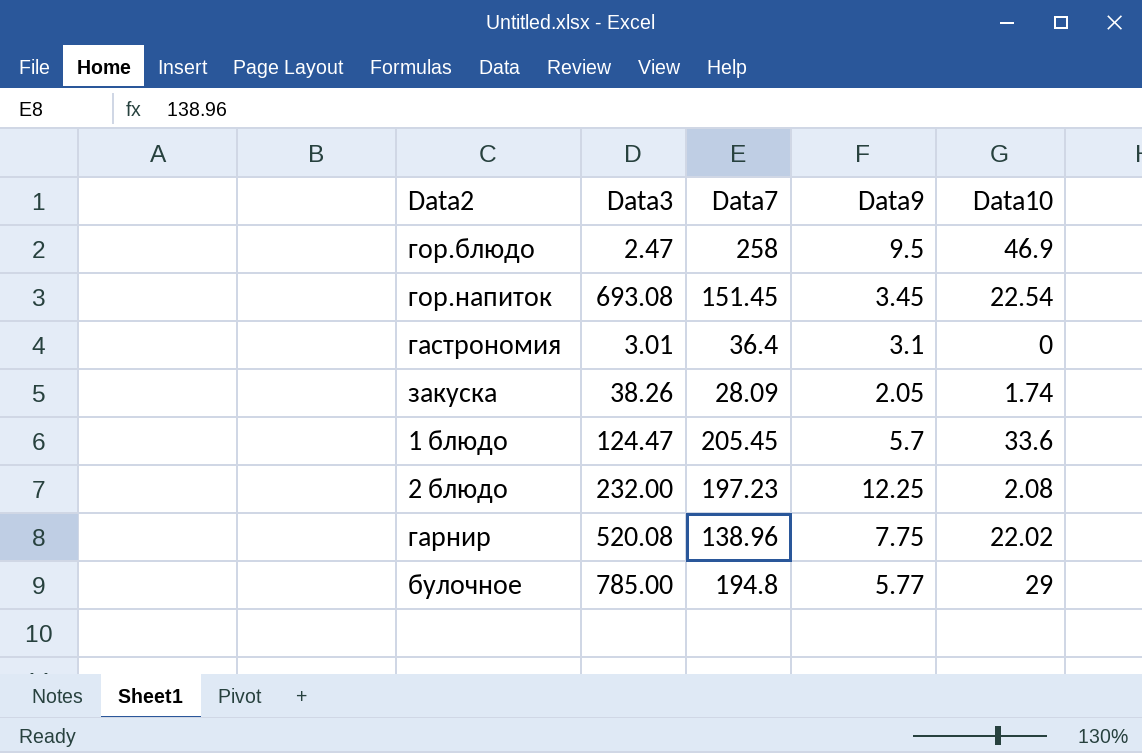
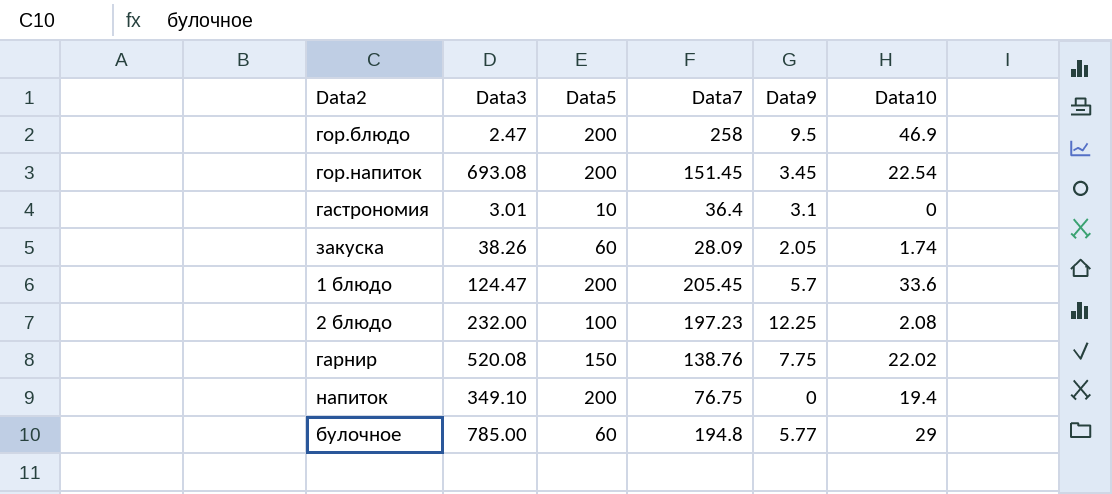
column Data5 | position: none -> 3
гарнир | Data7: 138.96 -> 138.76
row напиток: none -> 349.10 | 200 | 76.75 | 0 | 19.4

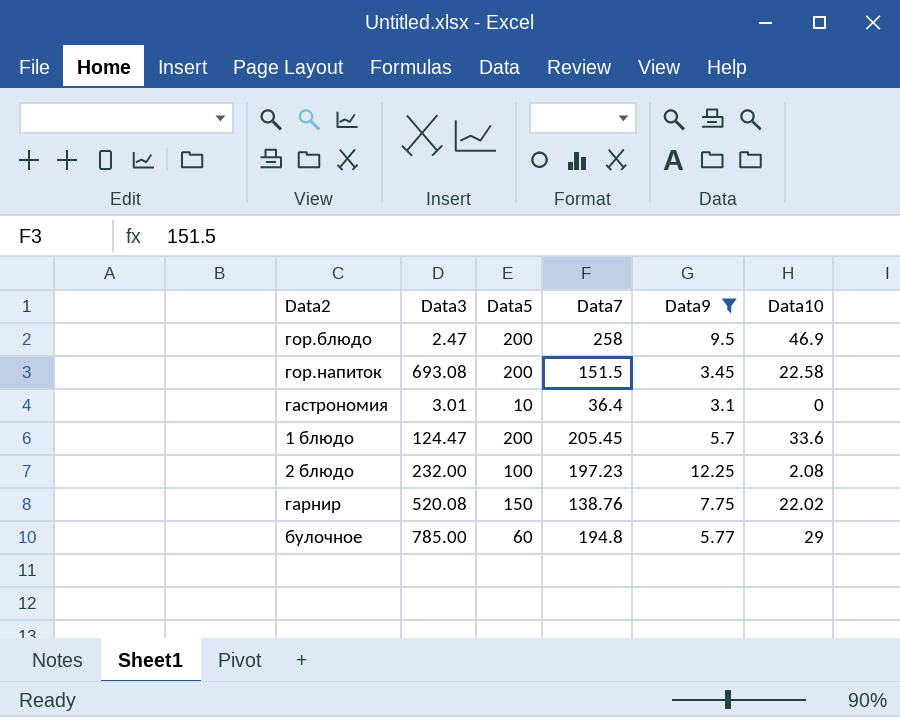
filter: none -> Data9 >= 3.1
гор.напиток | Data7: 151.45 -> 151.5
гор.напиток | Data10: 22.54 -> 22.58

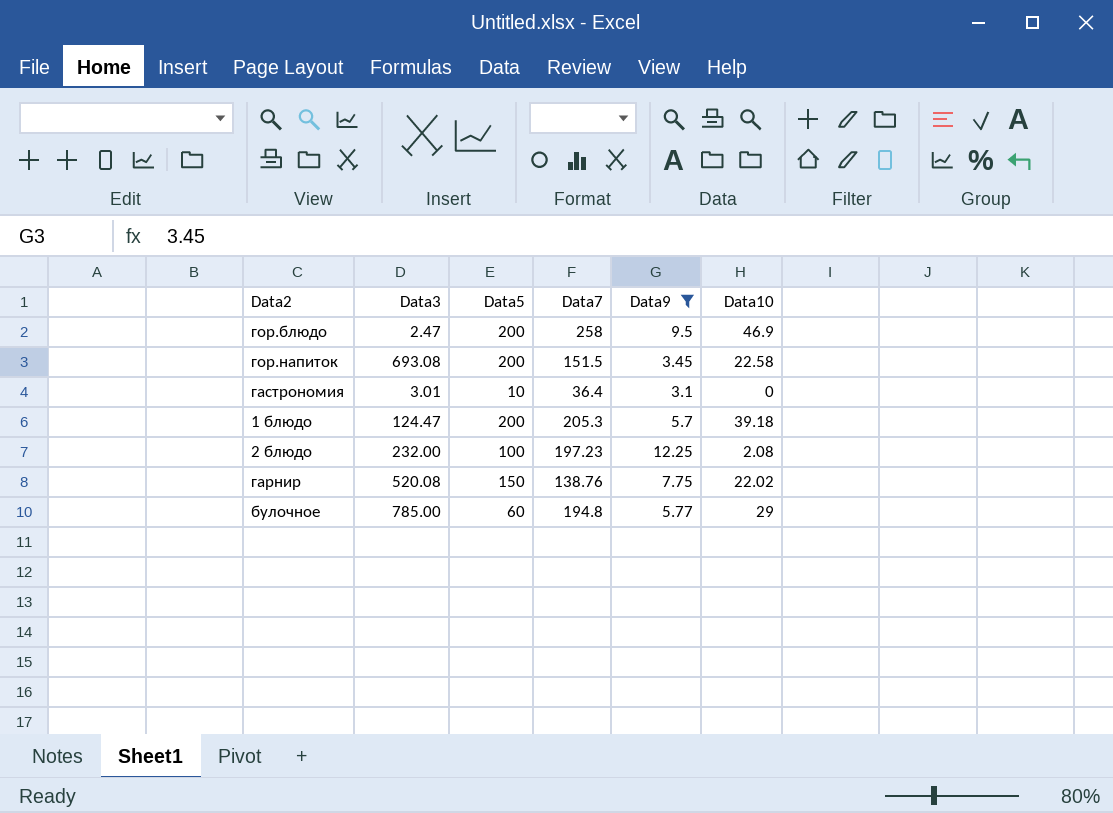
1 блюдо | Data7: 205.45 -> 205.3
1 блюдо | Data10: 33.6 -> 39.18

